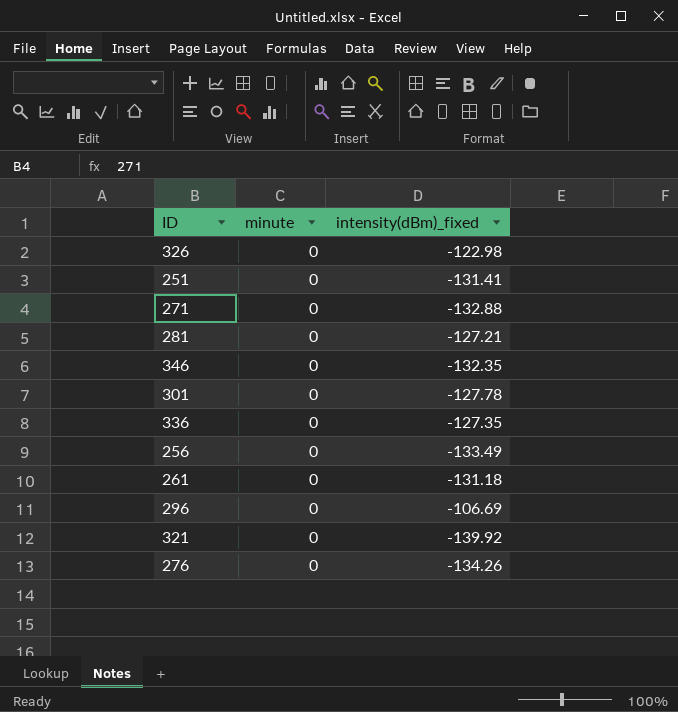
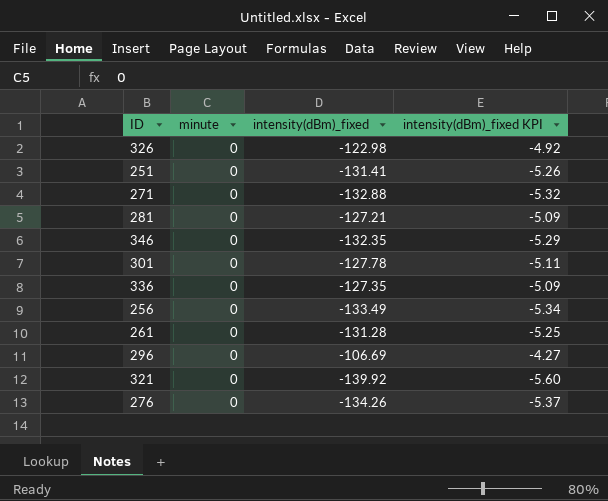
column intensity(dBm)_fixed KPI | formula: none -> [intensity(dBm)_fixed] * 0.04
261 | intensity(dBm)_fixed: -131.18 -> -131.28

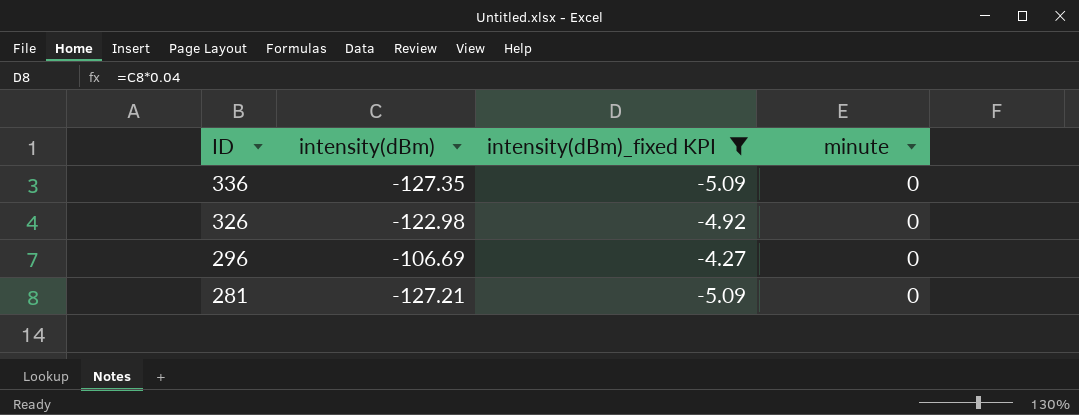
filter: none -> intensity(dBm)_fixed KPI >= -5.09
row order: none -> ID descending
column name: intensity(dBm)_fixed -> intensity(dBm)
column minute | position: 2 -> 4

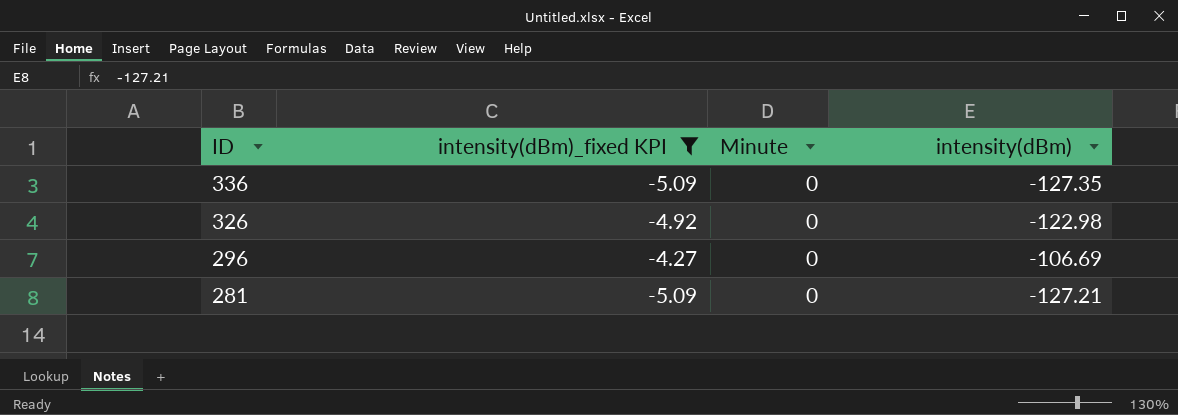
column name: minute -> Minute
column intensity(dBm) | position: 2 -> 4

